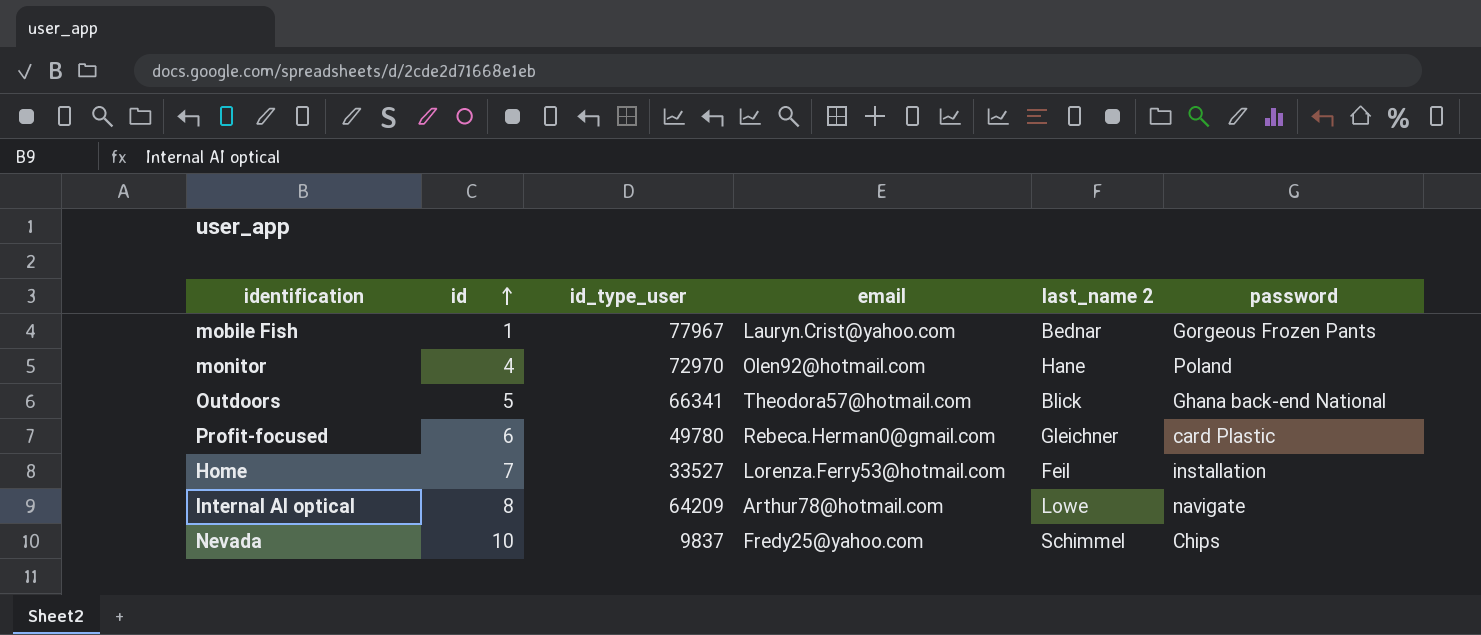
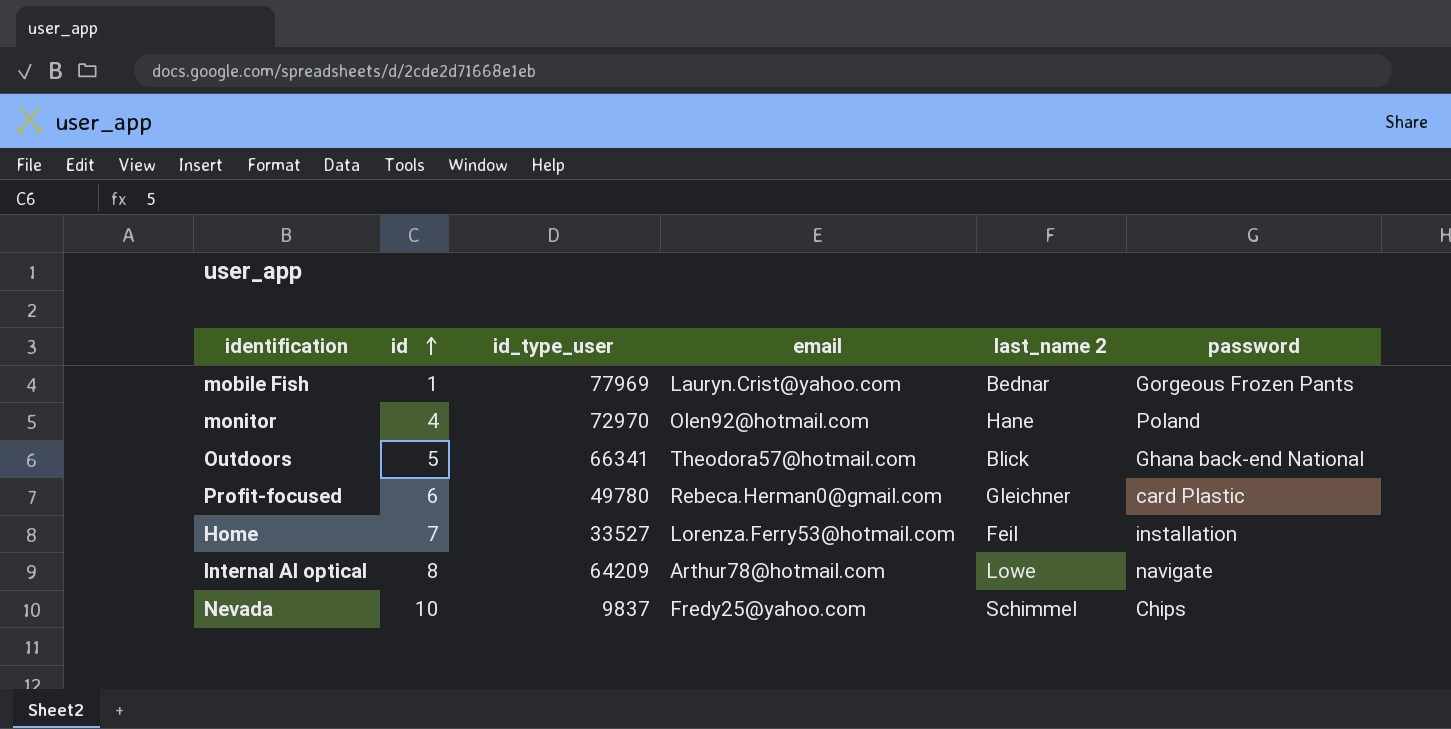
mobile Fish | id_type_user: 77967 -> 77969

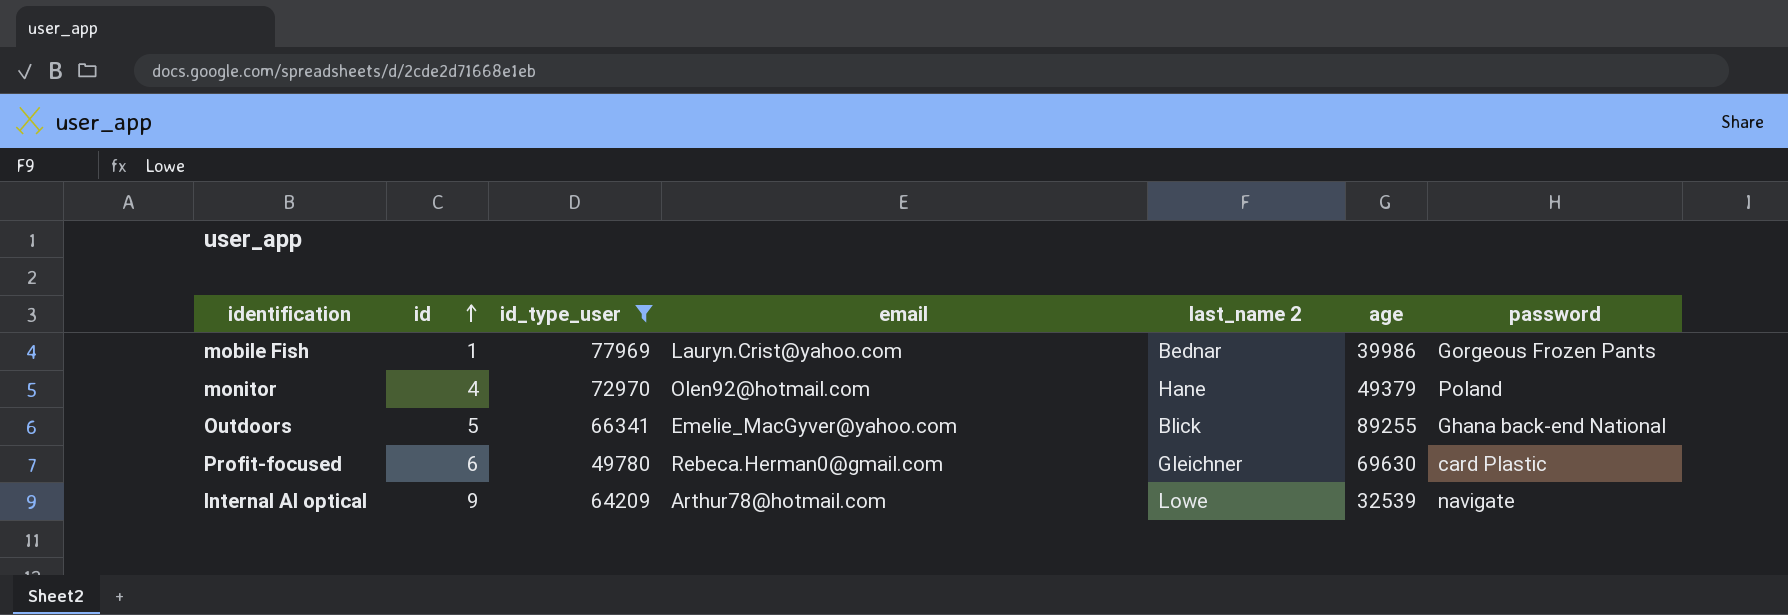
filter: none -> id_type_user >= 49780
column age | position: none -> 6
Outdoors | email: Theodora57@hotmail.com -> Emelie_MacGyver@yahoo.com
Internal AI optical | id: 8 -> 9

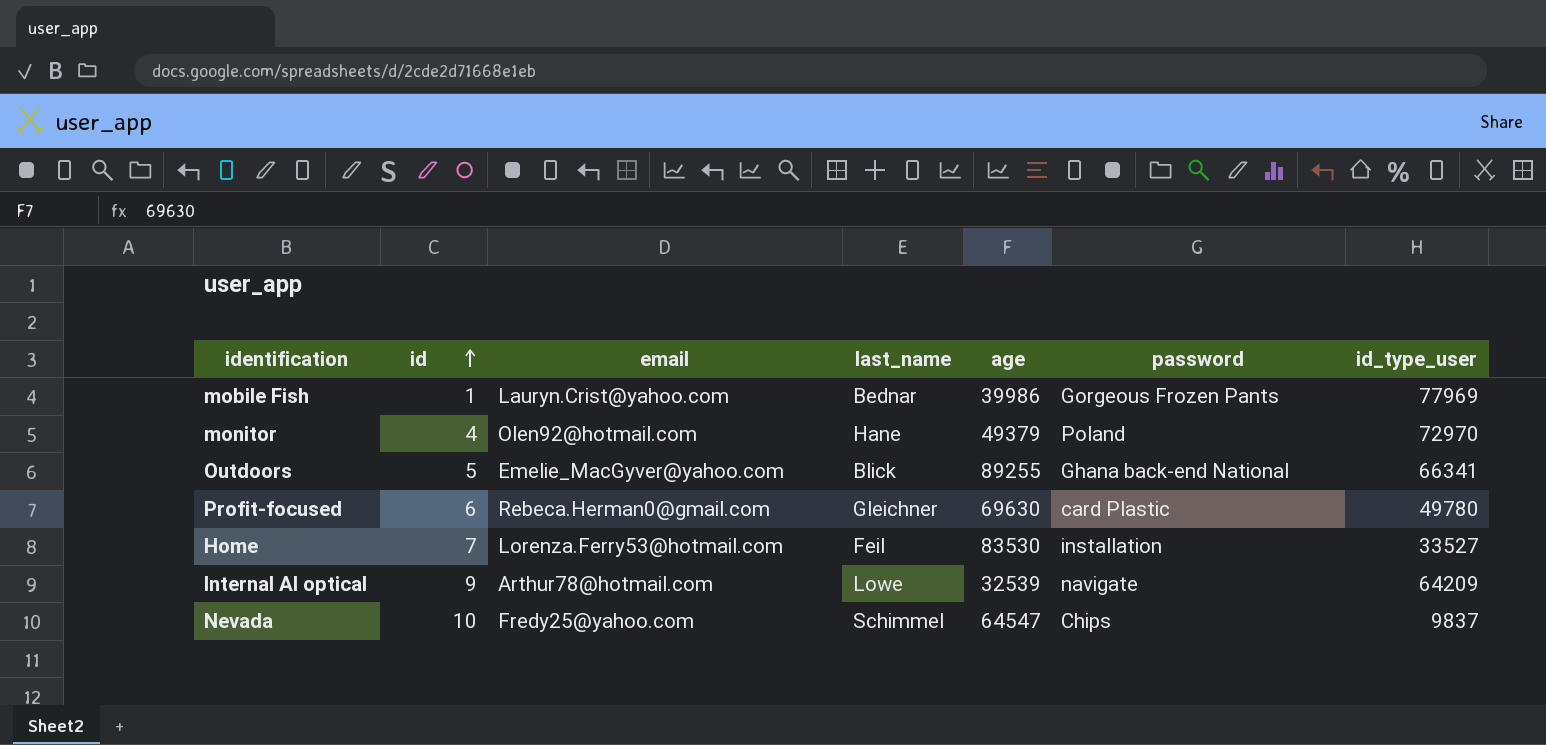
filter: id_type_user >= 49780 -> none
column name: last_name 2 -> last_name
column id_type_user | position: 3 -> 7

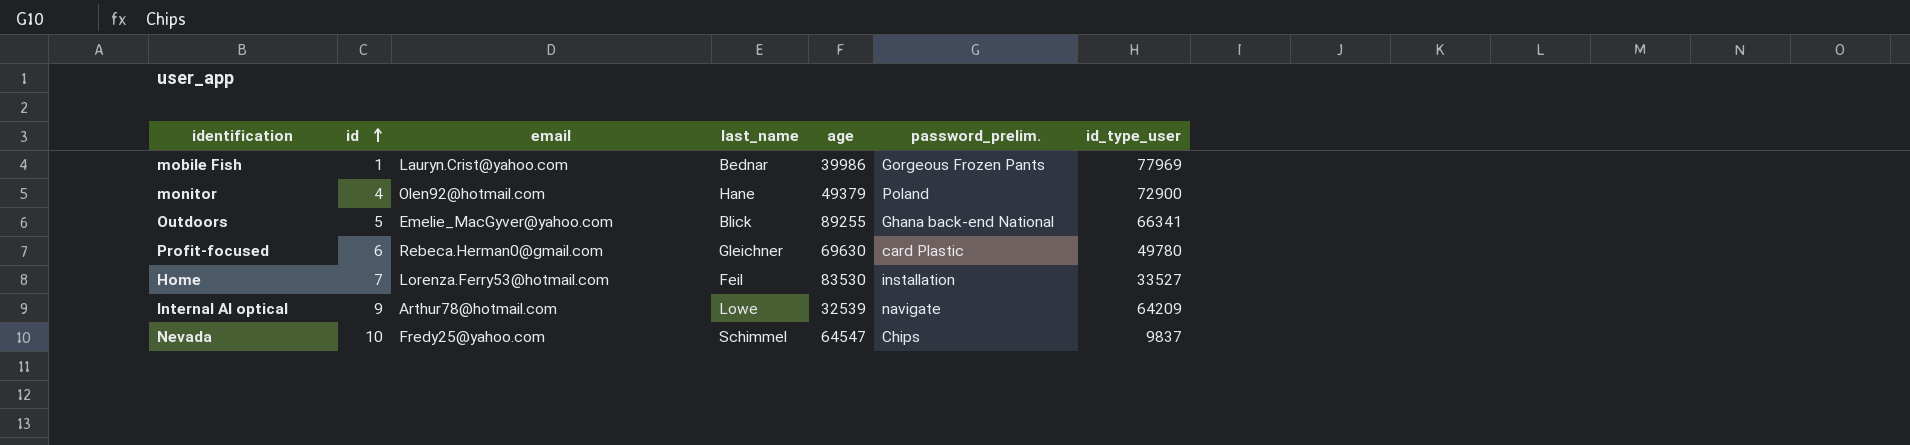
column name: password -> password_prelim.
monitor | id_type_user: 72970 -> 72900

